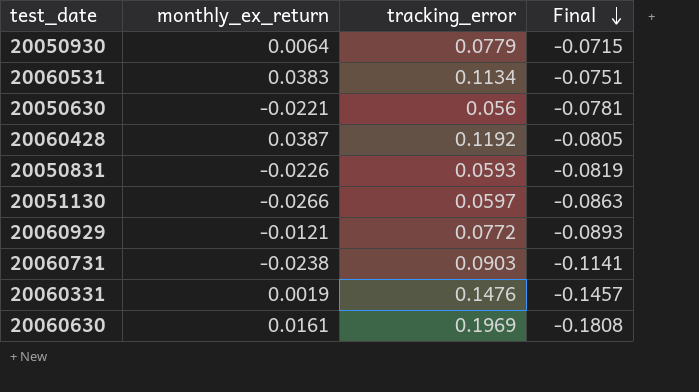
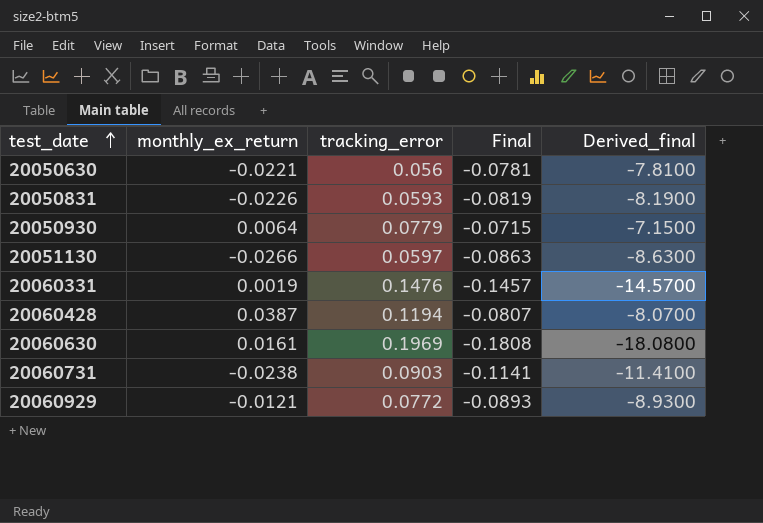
row order: Final descending -> test_date ascending
column Derived_final | formula: none -> [Final] * 100
row 20060531: 0.0383 | 0.1134 | -0.0751 -> none
20060428 | tracking_error: 0.1192 -> 0.1194
20060428 | Final: -0.0805 -> -0.0807

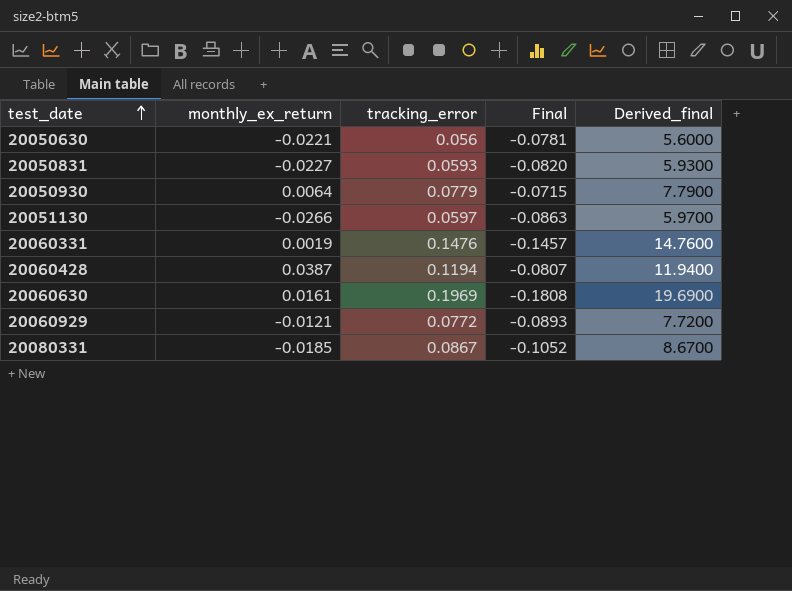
column Derived_final | formula: [Final] * 100 -> [tracking_error] * 100
row 20060731: -0.0238 | 0.0903 | -0.1141 | -11.4100 -> none
20050831 | monthly_ex_return: -0.0226 -> -0.0227
20050831 | Final: -0.0819 -> -0.0820
row 20080331: none -> -0.0185 | 0.0867 | -0.1052 | 8.6700

